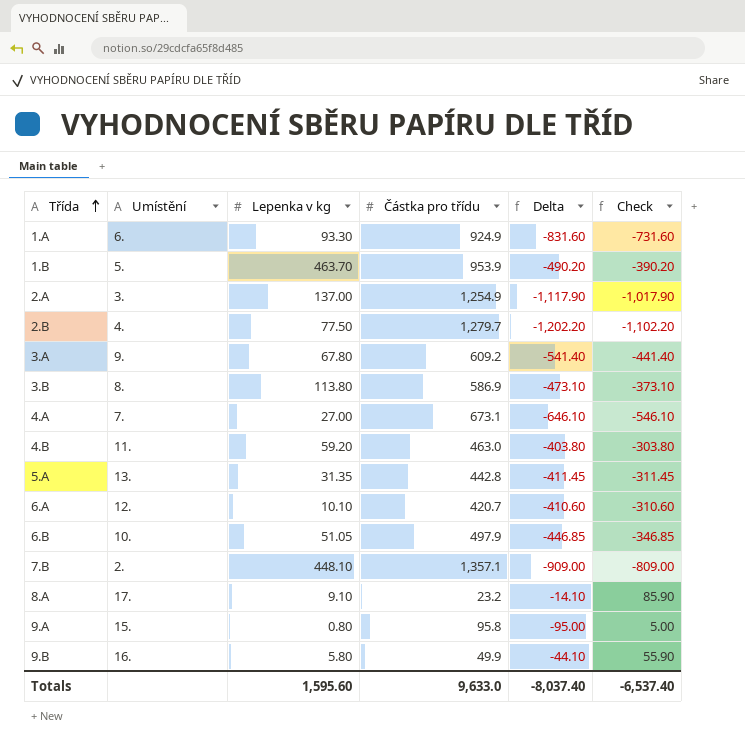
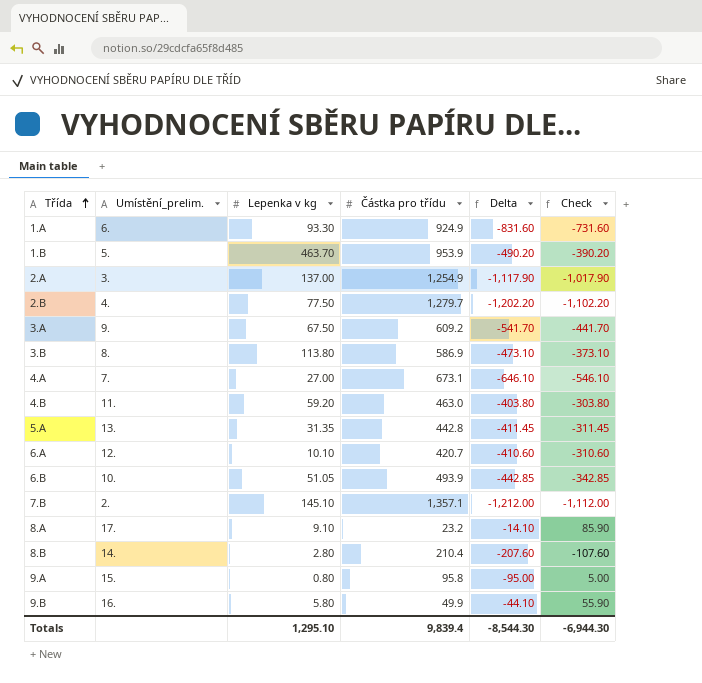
column name: Umístění -> Umístění_prelim.
3.A | Lepenka v kg: 67.80 -> 67.50
3.A | Delta: -541.40 -> -541.70
3.A | Check: -441.40 -> -441.70
6.B | Částka pro třídu: 497.9 -> 493.9
6.B | Delta: -446.85 -> -442.85
6.B | Check: -346.85 -> -342.85
7.B | Lepenka v kg: 448.10 -> 145.10
7.B | Delta: -909.00 -> -1,212.00
7.B | Check: -809.00 -> -1,112.00
row 8.B: none -> 14. | 2.80 | 210.4 | -207.60 | -107.60
Totals | Lepenka v kg: 1,595.60 -> 1,295.10
Totals | Částka pro třídu: 9,633.0 -> 9,839.4
Totals | Delta: -8,037.40 -> -8,544.30
Totals | Check: -6,537.40 -> -6,944.30

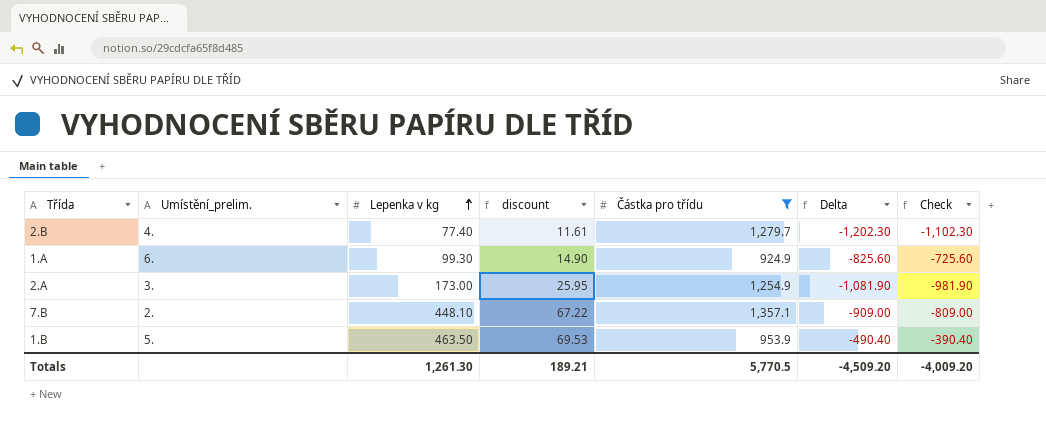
filter: none -> Částka pro třídu >= 924.9
row order: Třída ascending -> Lepenka v kg ascending
column discount | formula: none -> [Lepenka v kg] * 0.15
2.B | Lepenka v kg: 77.50 -> 77.40
2.B | Delta: -1,202.20 -> -1,202.30
2.B | Check: -1,102.20 -> -1,102.30
1.A | Lepenka v kg: 93.30 -> 99.30
1.A | Delta: -831.60 -> -825.60
1.A | Check: -731.60 -> -725.60
2.A | Lepenka v kg: 137.00 -> 173.00
2.A | Delta: -1,117.90 -> -1,081.90
2.A | Check: -1,017.90 -> -981.90
7.B | Lepenka v kg: 145.10 -> 448.10
7.B | Delta: -1,212.00 -> -909.00
7.B | Check: -1,112.00 -> -809.00
1.B | Lepenka v kg: 463.70 -> 463.50
1.B | Delta: -490.20 -> -490.40
1.B | Check: -390.20 -> -390.40
Totals | Lepenka v kg: 1,295.10 -> 1,261.30
Totals | Částka pro třídu: 9,839.4 -> 5,770.5
Totals | Delta: -8,544.30 -> -4,509.20
Totals | Check: -6,944.30 -> -4,009.20

